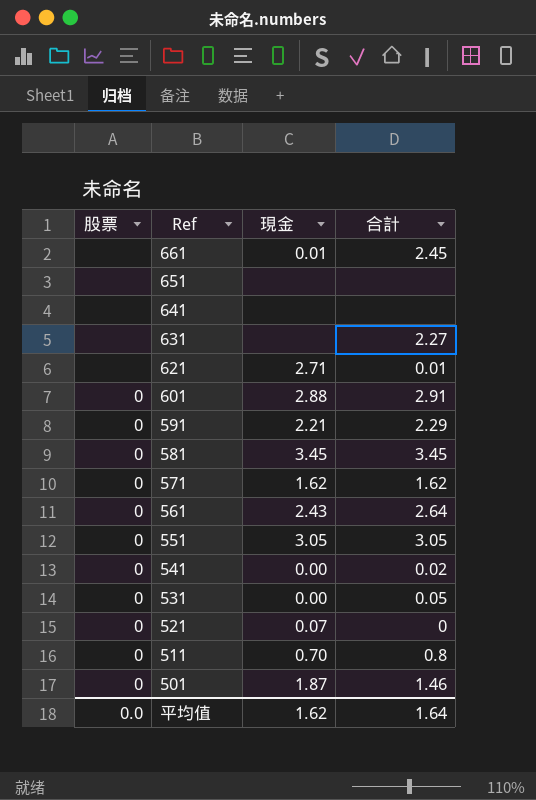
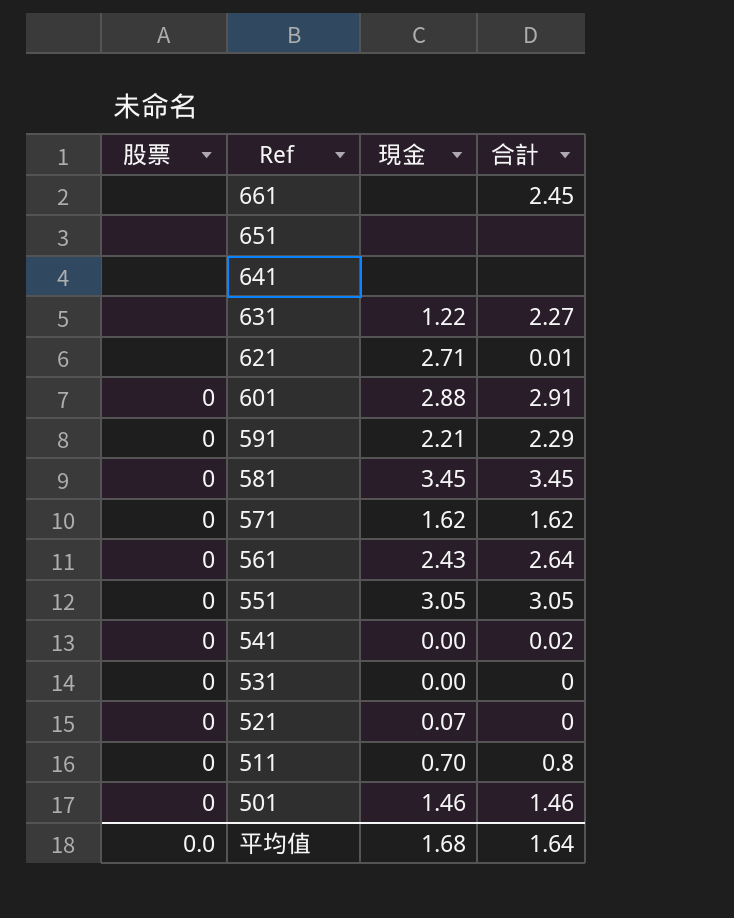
661 | 現金: 0.01 -> none
631 | 現金: none -> 1.22
531 | 合計: 0.05 -> 0
501 | 現金: 1.87 -> 1.46
平均值 | 現金: 1.62 -> 1.68

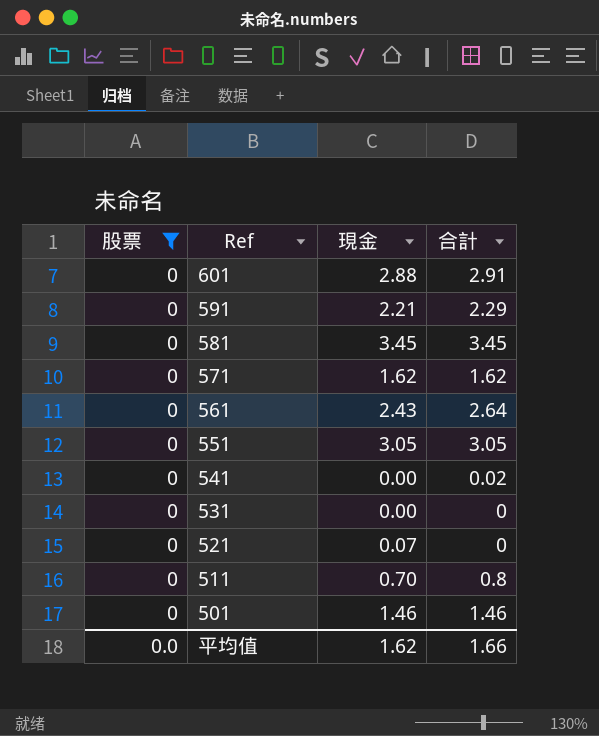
filter: none -> 股票 = 0
平均值 | 現金: 1.68 -> 1.62
平均值 | 合計: 1.64 -> 1.66

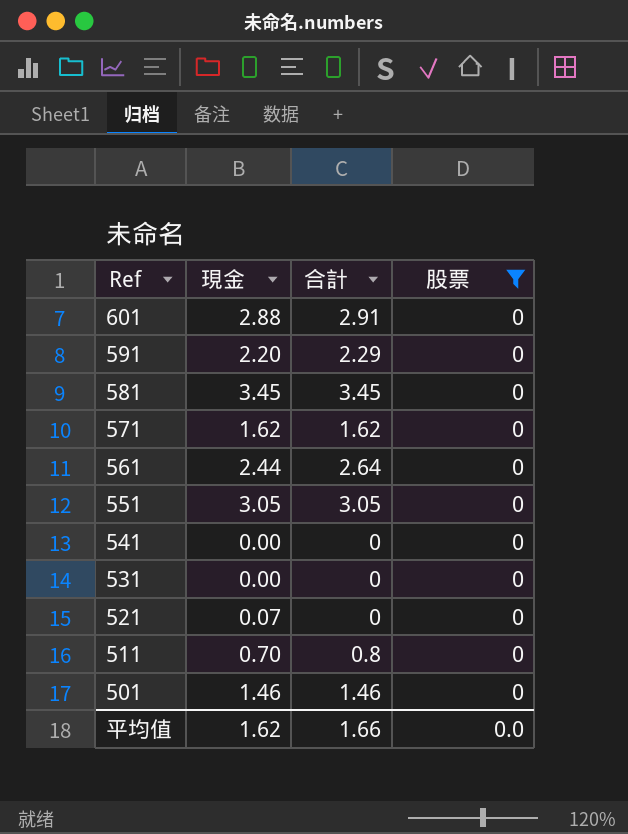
column 股票 | position: 1 -> 4
591 | 現金: 2.21 -> 2.20
561 | 現金: 2.43 -> 2.44
541 | 合計: 0.02 -> 0

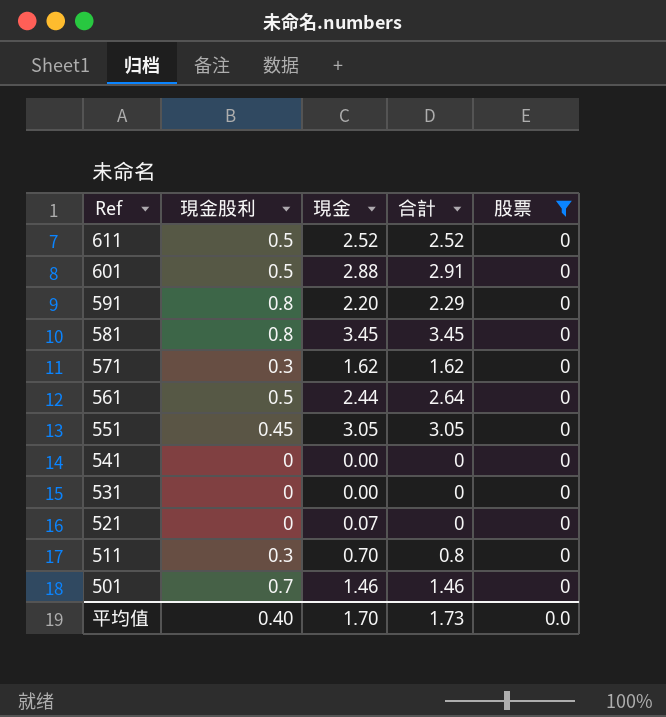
column 現金股利 | position: none -> 2
row 611: none -> 0.5 | 2.52 | 2.52 | 0
平均值 | 現金: 1.62 -> 1.70
平均值 | 合計: 1.66 -> 1.73

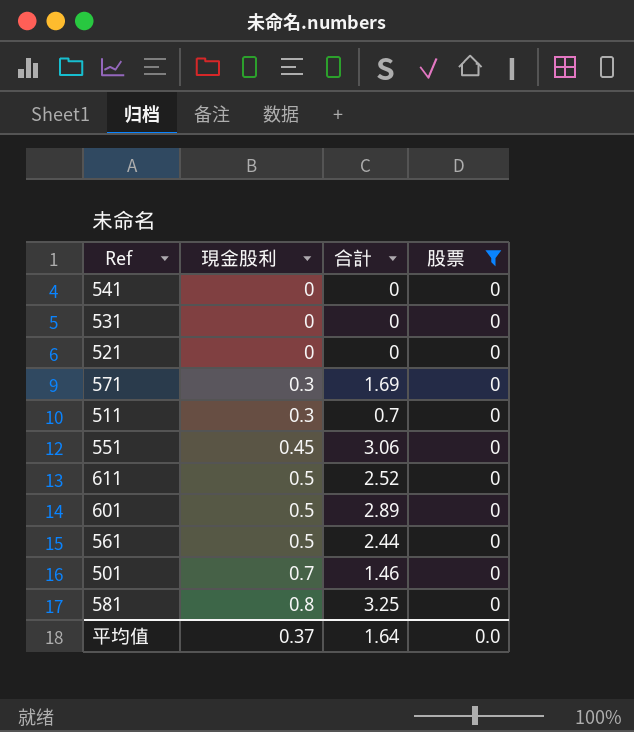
row order: Ref descending -> 現金股利 ascending
column 現金 | position: 3 -> none
row 591: 0.8 | 2.20 | 2.29 | 0 -> none
571 | 合計: 1.62 -> 1.69
511 | 合計: 0.8 -> 0.7
551 | 合計: 3.05 -> 3.06
601 | 合計: 2.91 -> 2.89
561 | 合計: 2.64 -> 2.44
581 | 合計: 3.45 -> 3.25
平均值 | 現金股利: 0.40 -> 0.37
平均值 | 合計: 1.73 -> 1.64

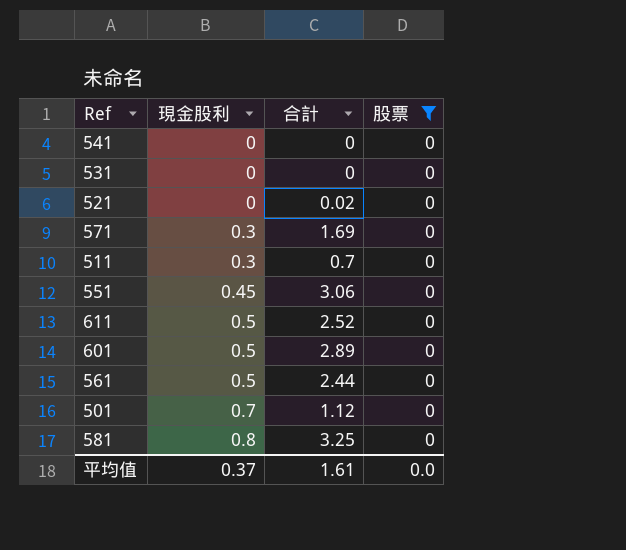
521 | 合計: 0 -> 0.02
501 | 合計: 1.46 -> 1.12
平均值 | 合計: 1.64 -> 1.61

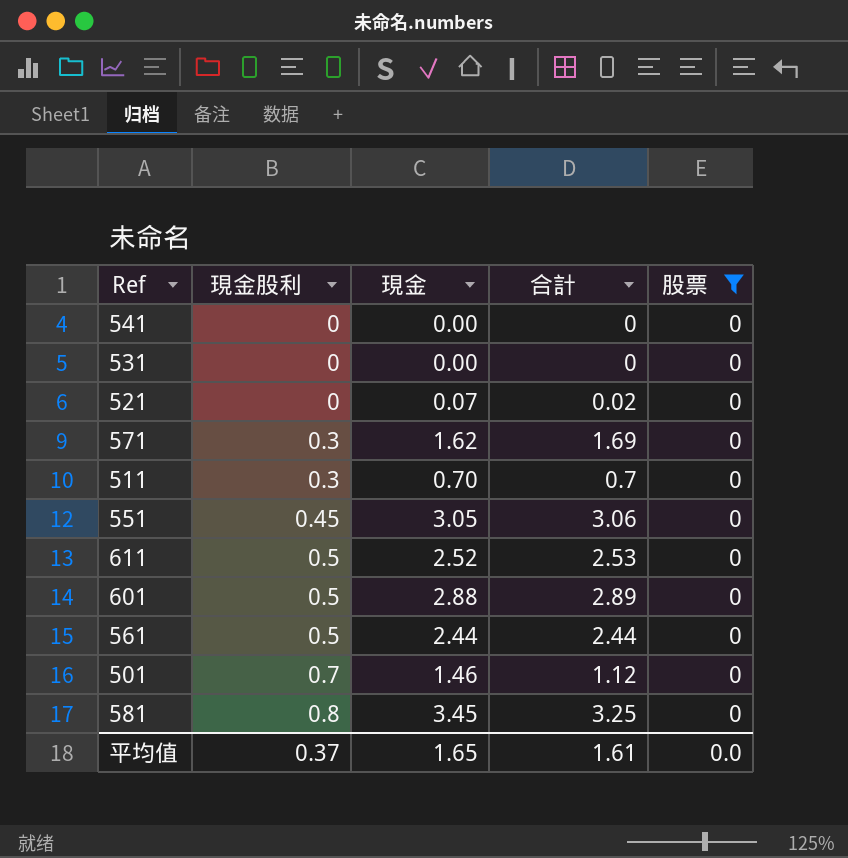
column 現金 | position: none -> 3
611 | 合計: 2.52 -> 2.53

